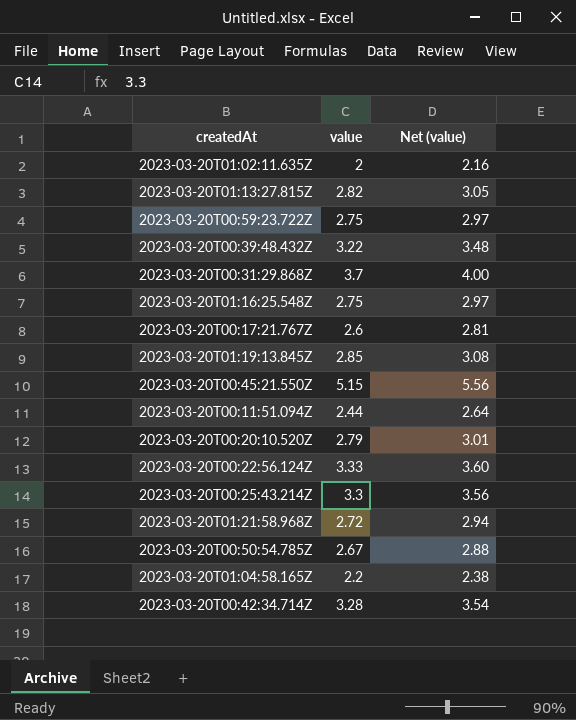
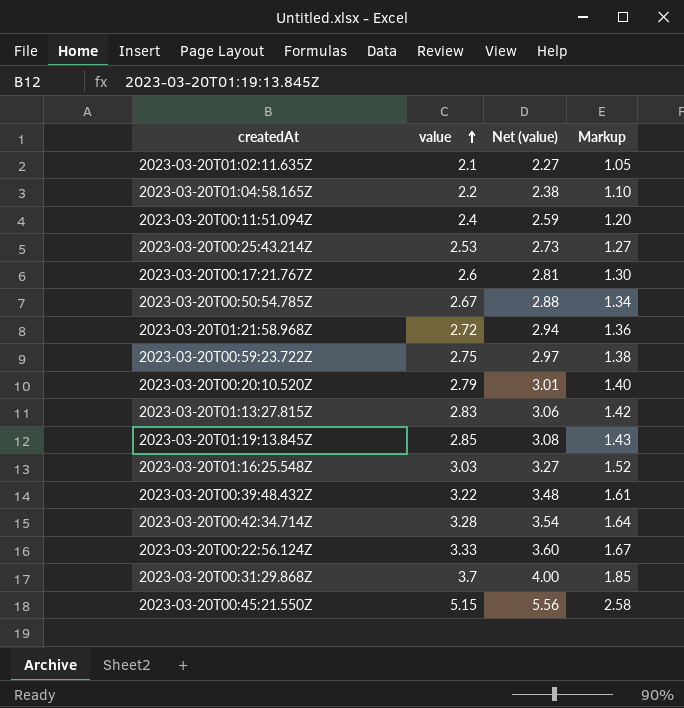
row order: none -> value ascending
column Markup | formula: none -> [value] * 0.5
2023-03-20T01:02:11.635Z | value: 2 -> 2.1
2023-03-20T01:02:11.635Z | Net (value): 2.16 -> 2.27
2023-03-20T00:11:51.094Z | value: 2.44 -> 2.4
2023-03-20T00:11:51.094Z | Net (value): 2.64 -> 2.59
2023-03-20T00:25:43.214Z | value: 3.3 -> 2.53
2023-03-20T00:25:43.214Z | Net (value): 3.56 -> 2.73
2023-03-20T01:13:27.815Z | value: 2.82 -> 2.83
2023-03-20T01:13:27.815Z | Net (value): 3.05 -> 3.06
2023-03-20T01:16:25.548Z | value: 2.75 -> 3.03
2023-03-20T01:16:25.548Z | Net (value): 2.97 -> 3.27

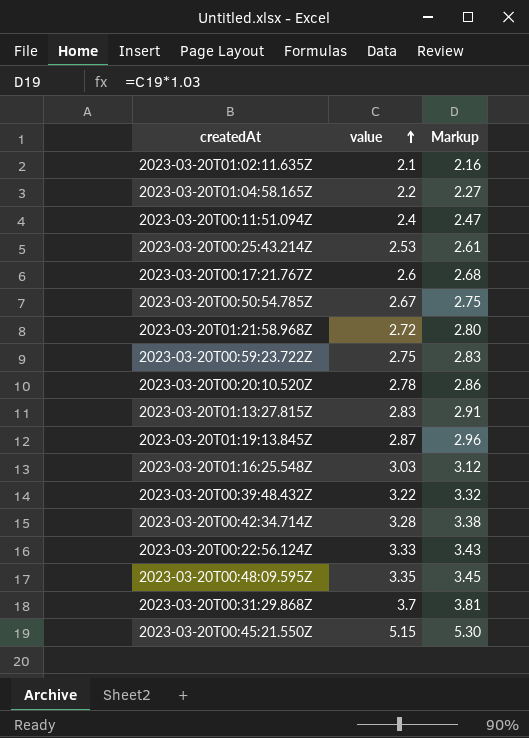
column Net (value) | formula: [value] * 1.08 -> none
column Markup | formula: [value] * 0.5 -> [value] * 1.03
2023-03-20T00:20:10.520Z | value: 2.79 -> 2.78
2023-03-20T01:19:13.845Z | value: 2.85 -> 2.87
row 2023-03-20T00:48:09.595Z: none -> 3.35 | 3.45

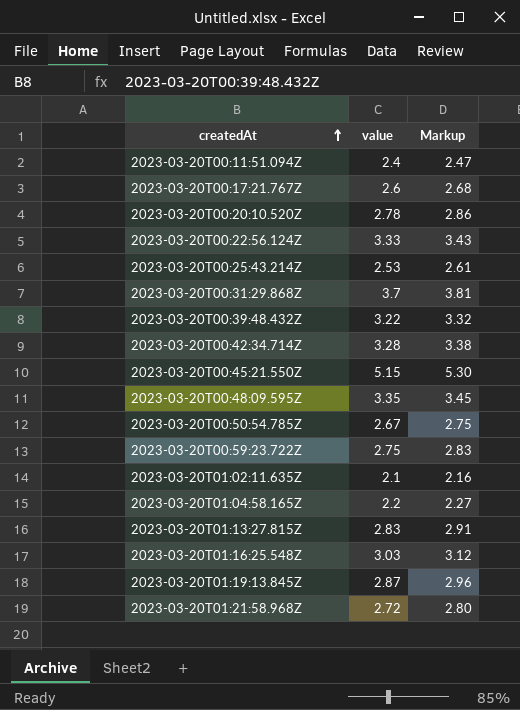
row order: value ascending -> createdAt ascending

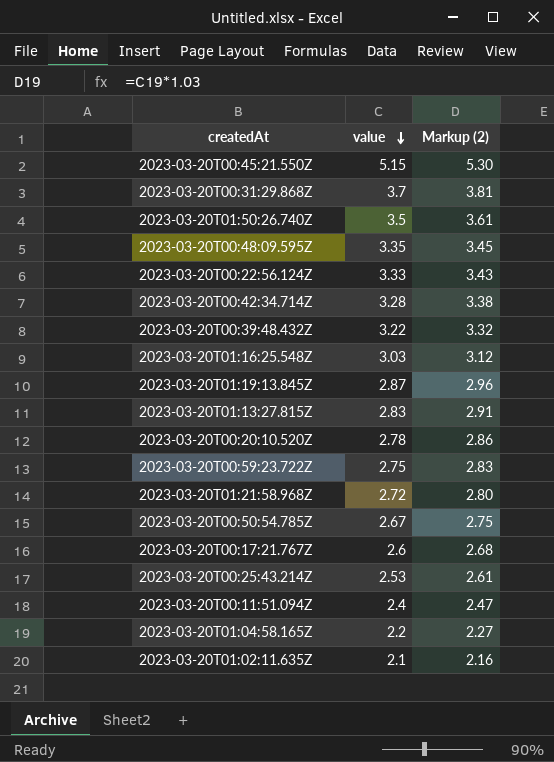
row order: createdAt ascending -> value descending
column name: Markup -> Markup (2)
row 2023-03-20T01:50:26.740Z: none -> 3.5 | 3.61

